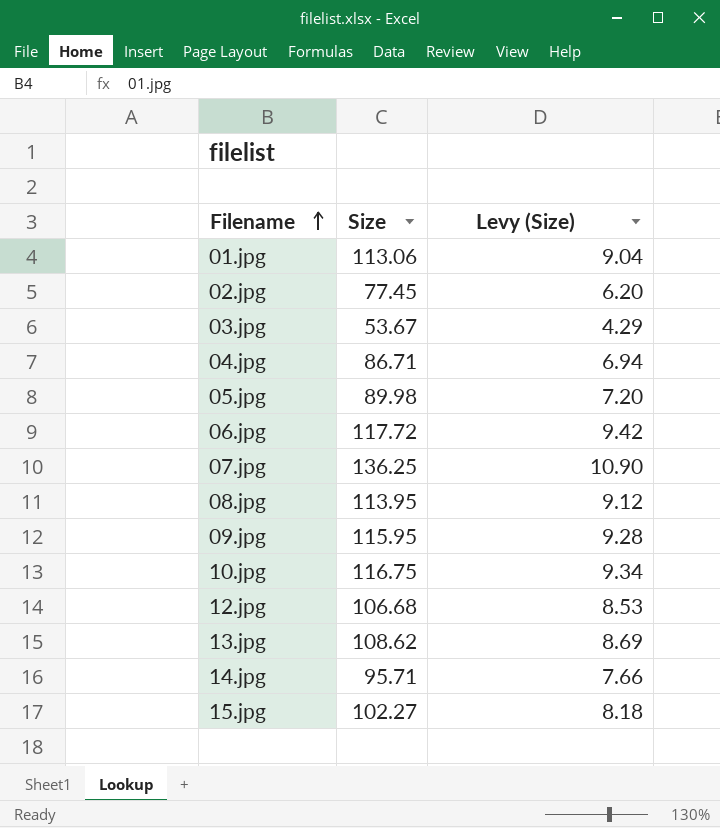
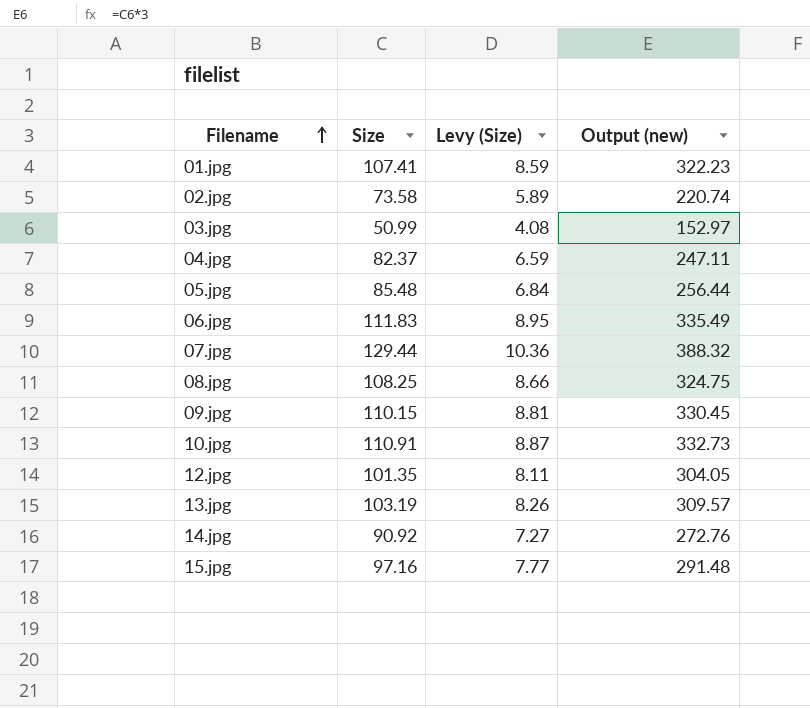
column Output (new) | formula: none -> [Size] * 3
01.jpg | Size: 113.06 -> 107.41
01.jpg | Levy (Size): 9.04 -> 8.59
02.jpg | Size: 77.45 -> 73.58
02.jpg | Levy (Size): 6.20 -> 5.89
03.jpg | Size: 53.67 -> 50.99
03.jpg | Levy (Size): 4.29 -> 4.08
04.jpg | Size: 86.71 -> 82.37
04.jpg | Levy (Size): 6.94 -> 6.59
05.jpg | Size: 89.98 -> 85.48
05.jpg | Levy (Size): 7.20 -> 6.84
06.jpg | Size: 117.72 -> 111.83
06.jpg | Levy (Size): 9.42 -> 8.95
07.jpg | Size: 136.25 -> 129.44
07.jpg | Levy (Size): 10.90 -> 10.36
08.jpg | Size: 113.95 -> 108.25
08.jpg | Levy (Size): 9.12 -> 8.66
09.jpg | Size: 115.95 -> 110.15
09.jpg | Levy (Size): 9.28 -> 8.81
10.jpg | Size: 116.75 -> 110.91
10.jpg | Levy (Size): 9.34 -> 8.87
12.jpg | Size: 106.68 -> 101.35
12.jpg | Levy (Size): 8.53 -> 8.11
13.jpg | Size: 108.62 -> 103.19
13.jpg | Levy (Size): 8.69 -> 8.26
14.jpg | Size: 95.71 -> 90.92
14.jpg | Levy (Size): 7.66 -> 7.27
15.jpg | Size: 102.27 -> 97.16
15.jpg | Levy (Size): 8.18 -> 7.77

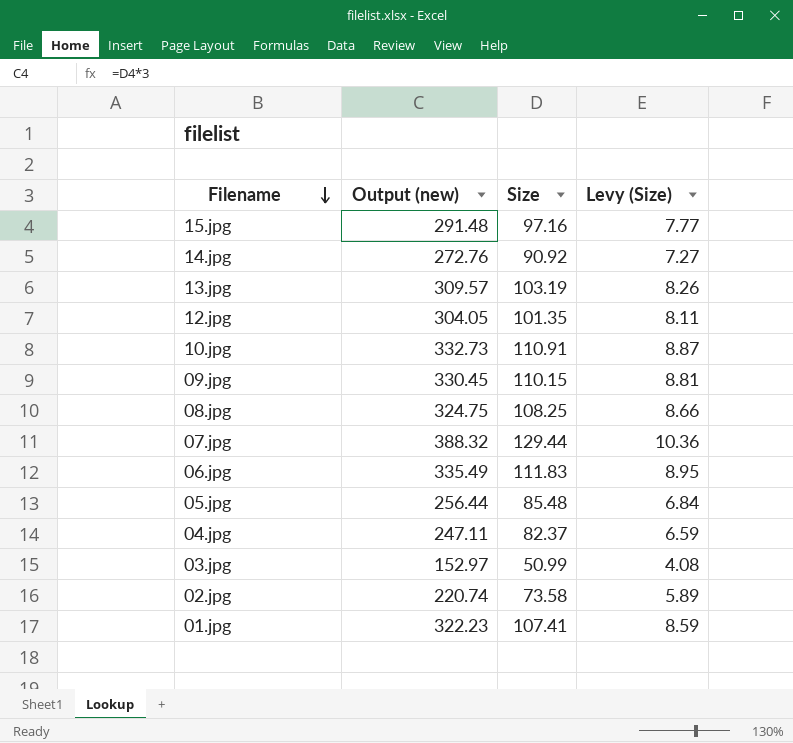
row order: Filename ascending -> Filename descending
column Output (new) | position: 4 -> 2

